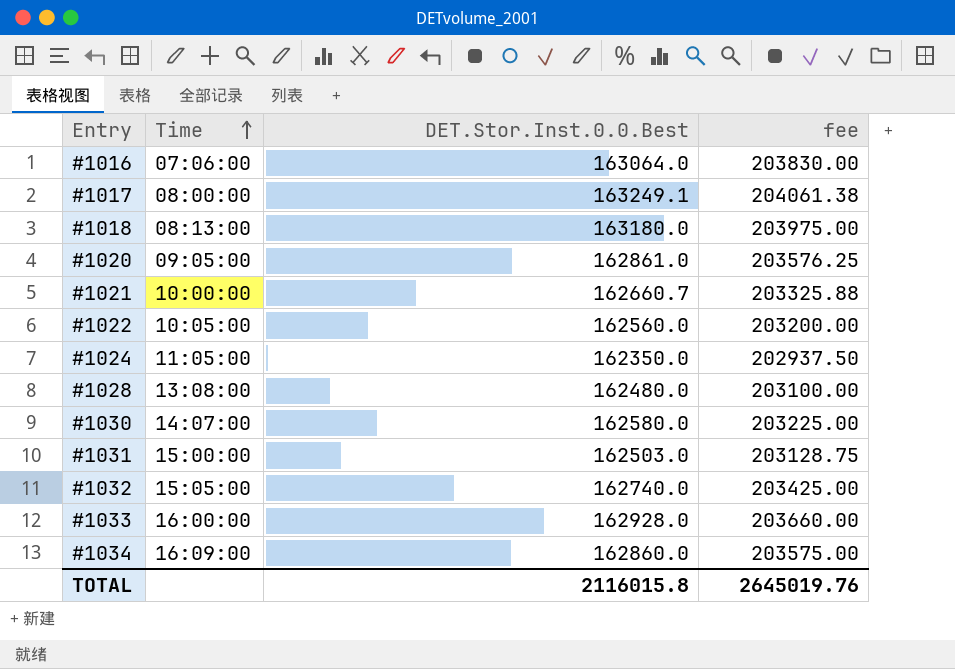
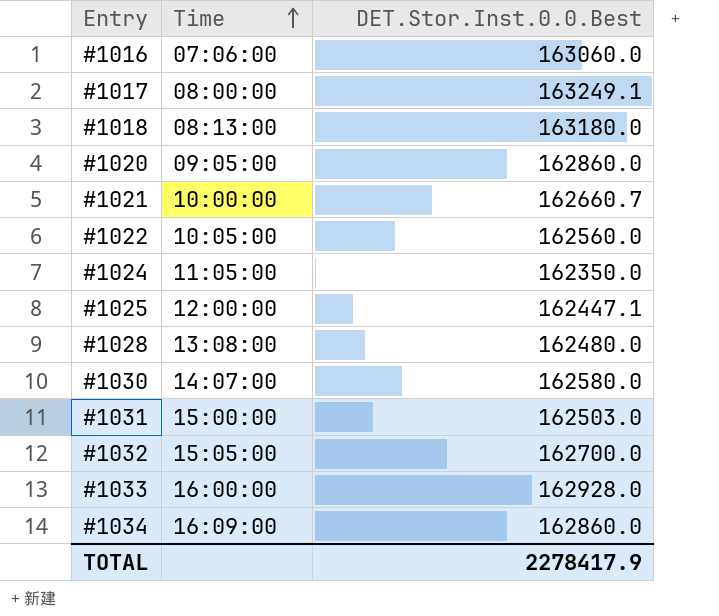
column fee | formula: [DET.Stor.Inst.0.0.Best] * 1.25 -> none
#1016 | DET.Stor.Inst.0.0.Best: 163064.0 -> 163060.0
#1020 | DET.Stor.Inst.0.0.Best: 162861.0 -> 162860.0
row #1025: none -> 12:00:00 | 162447.1
#1032 | DET.Stor.Inst.0.0.Best: 162740.0 -> 162700.0
TOTAL | DET.Stor.Inst.0.0.Best: 2116015.8 -> 2278417.9

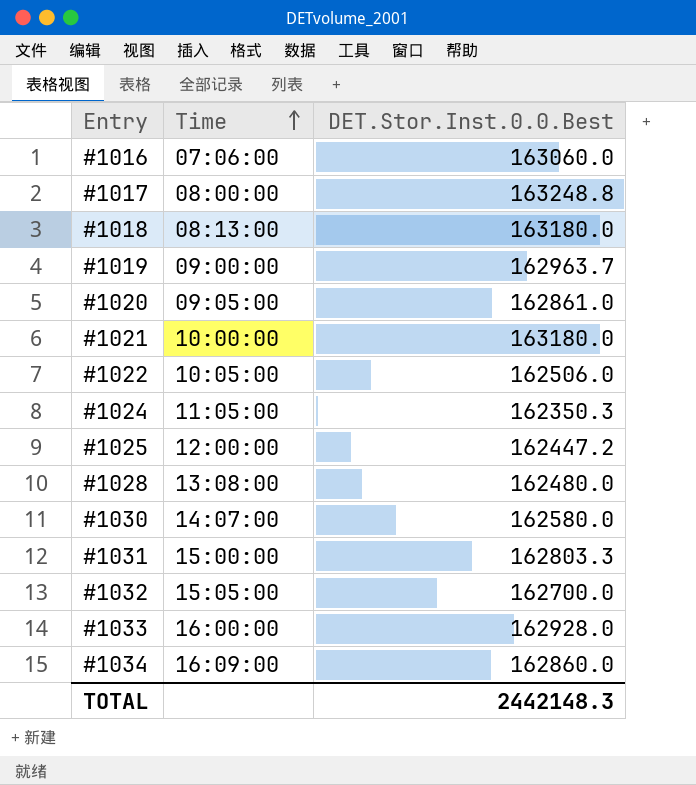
#1017 | DET.Stor.Inst.0.0.Best: 163249.1 -> 163248.8
row #1019: none -> 09:00:00 | 162963.7
#1020 | DET.Stor.Inst.0.0.Best: 162860.0 -> 162861.0
#1021 | DET.Stor.Inst.0.0.Best: 162660.7 -> 163180.0
#1022 | DET.Stor.Inst.0.0.Best: 162560.0 -> 162506.0
#1024 | DET.Stor.Inst.0.0.Best: 162350.0 -> 162350.3
#1025 | DET.Stor.Inst.0.0.Best: 162447.1 -> 162447.2
#1031 | DET.Stor.Inst.0.0.Best: 162503.0 -> 162803.3
TOTAL | DET.Stor.Inst.0.0.Best: 2278417.9 -> 2442148.3

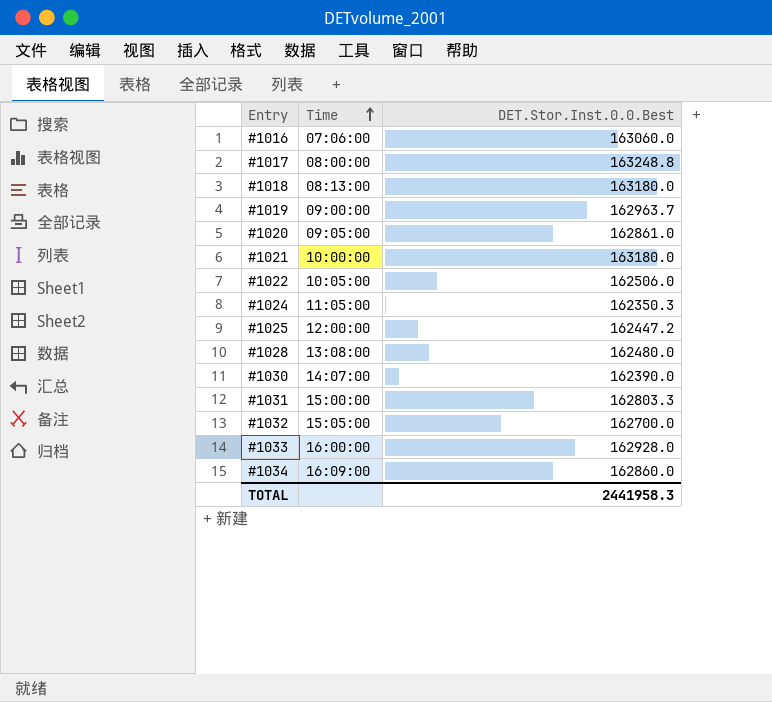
#1030 | DET.Stor.Inst.0.0.Best: 162580.0 -> 162390.0
TOTAL | DET.Stor.Inst.0.0.Best: 2442148.3 -> 2441958.3

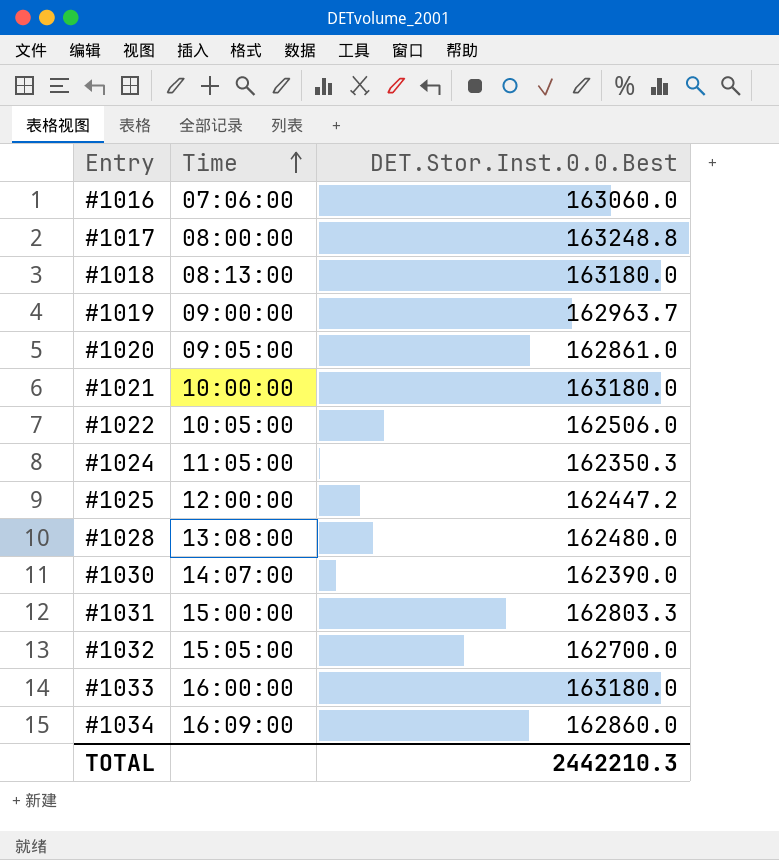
#1033 | DET.Stor.Inst.0.0.Best: 162928.0 -> 163180.0
TOTAL | DET.Stor.Inst.0.0.Best: 2441958.3 -> 2442210.3

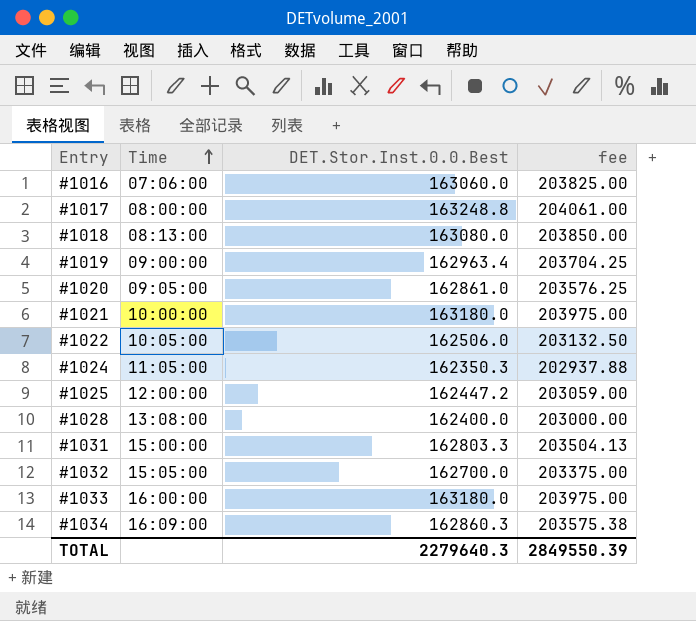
column fee | formula: none -> [DET.Stor.Inst.0.0.Best] * 1.25
row #1030: 14:07:00 | 162390.0 -> none
#1018 | DET.Stor.Inst.0.0.Best: 163180.0 -> 163080.0
#1019 | DET.Stor.Inst.0.0.Best: 162963.7 -> 162963.4
#1028 | DET.Stor.Inst.0.0.Best: 162480.0 -> 162400.0
#1034 | DET.Stor.Inst.0.0.Best: 162860.0 -> 162860.3
TOTAL | DET.Stor.Inst.0.0.Best: 2442210.3 -> 2279640.3

